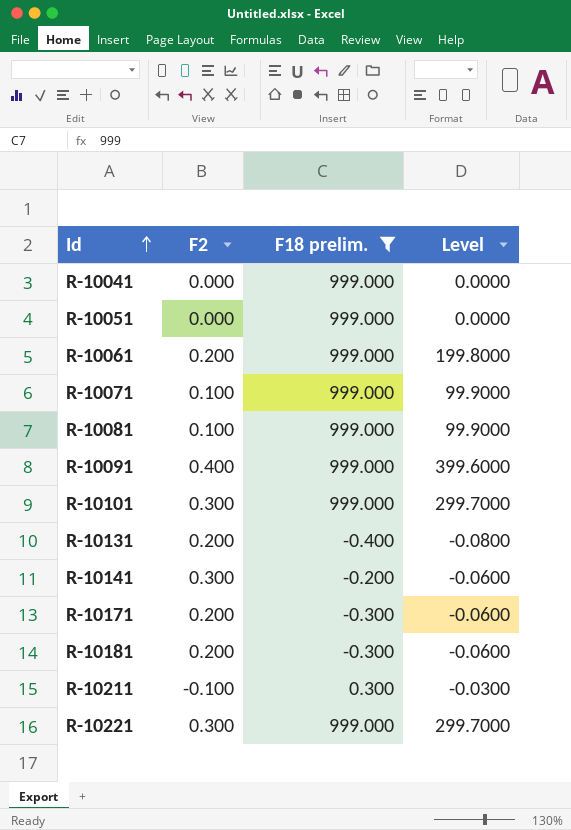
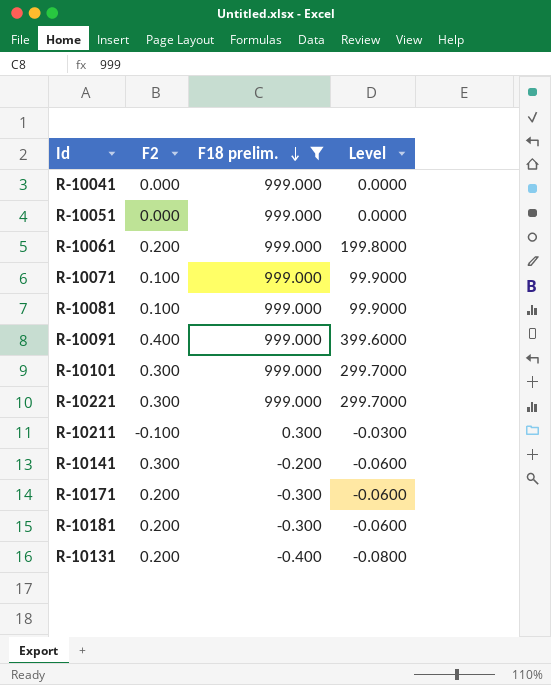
row order: Id ascending -> F18 prelim. descending

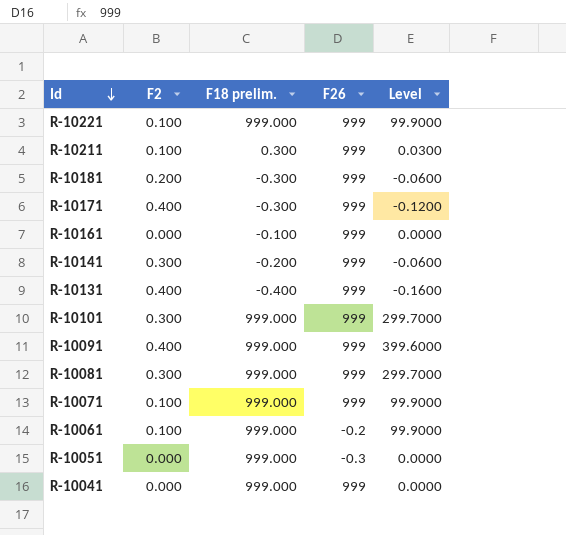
filter: F18 prelim. != -0.100 -> none
row order: F18 prelim. descending -> Id descending
column F26 | position: none -> 4
R-10221 | F2: 0.300 -> 0.100
R-10221 | Level: 299.7000 -> 99.9000
R-10211 | F2: -0.100 -> 0.100
R-10211 | Level: -0.0300 -> 0.0300
R-10171 | F2: 0.200 -> 0.400
R-10171 | Level: -0.0600 -> -0.1200
R-10131 | F2: 0.200 -> 0.400
R-10131 | Level: -0.0800 -> -0.1600
R-10081 | F2: 0.100 -> 0.300
R-10081 | Level: 99.9000 -> 299.7000
R-10061 | F2: 0.200 -> 0.100
R-10061 | Level: 199.8000 -> 99.9000

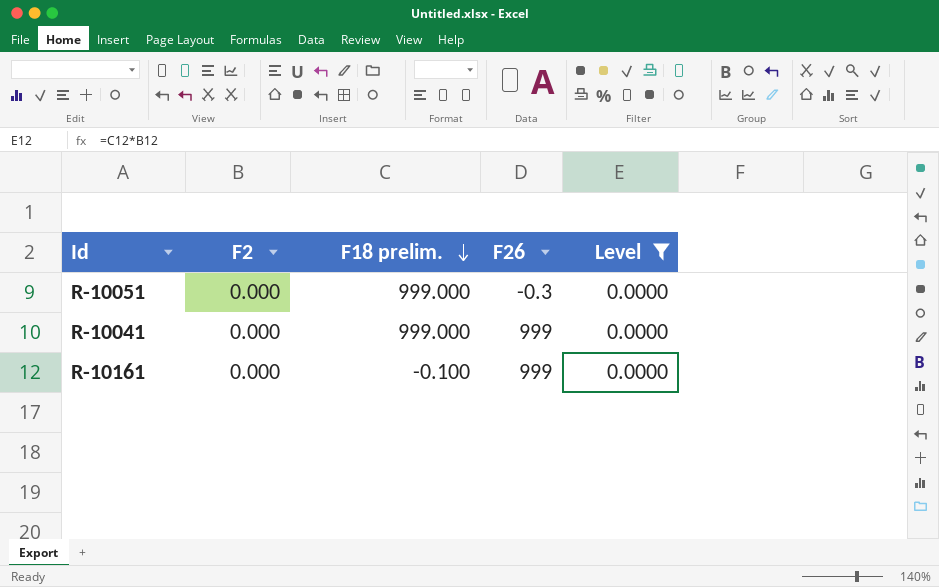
filter: none -> Level = 0.0000
row order: Id descending -> F18 prelim. descending

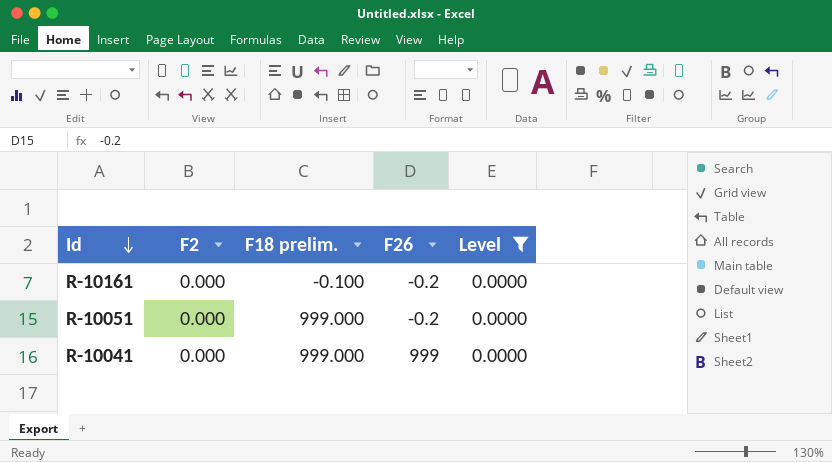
row order: F18 prelim. descending -> Id descending
R-10161 | F26: 999 -> -0.2
R-10051 | F26: -0.3 -> -0.2

